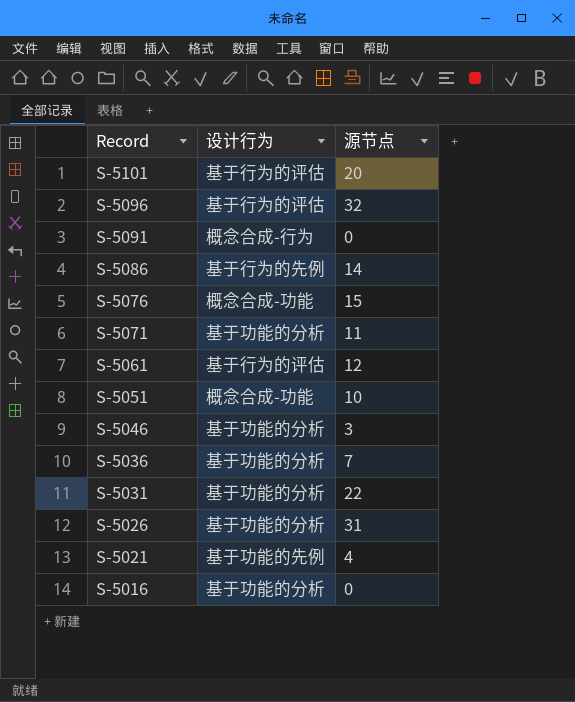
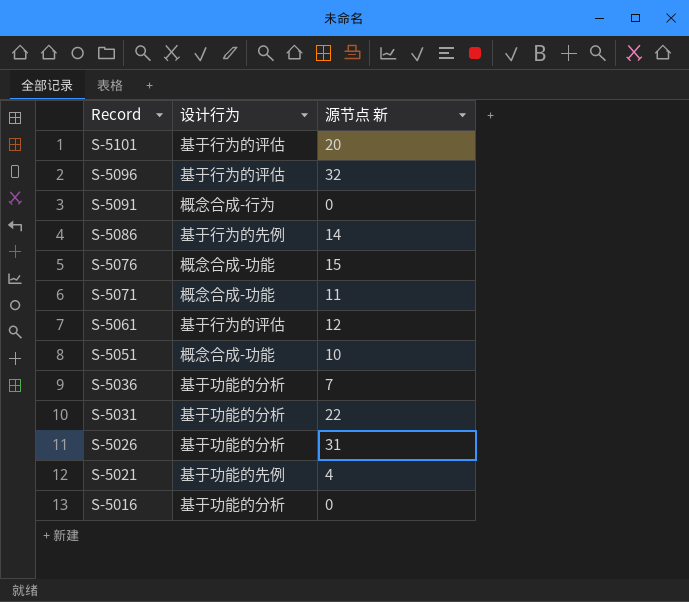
column name: 源节点 -> 源节点 新
row S-5046: 基于功能的分析 | 3 -> none
S-5071 | 设计行为: 基于功能的分析 -> 概念合成-功能

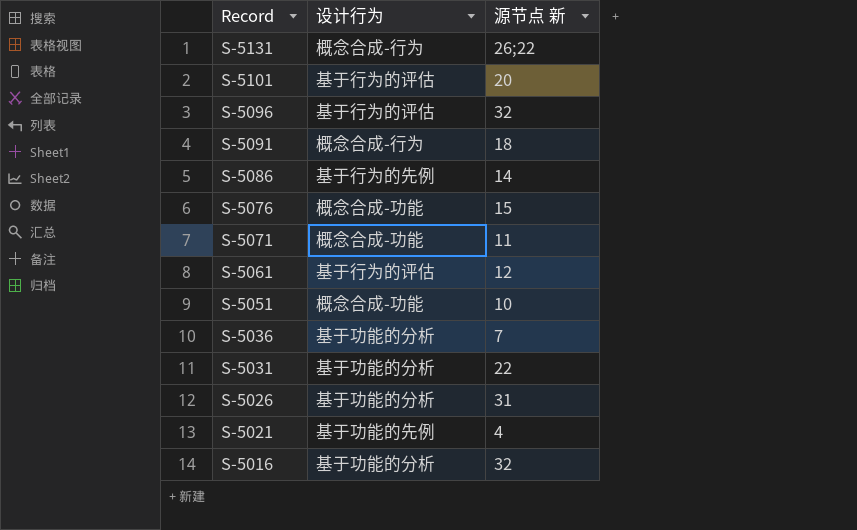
row S-5131: none -> 概念合成-行为 | 26;22
S-5091 | 源节点 新: 0 -> 18
S-5016 | 源节点 新: 0 -> 32

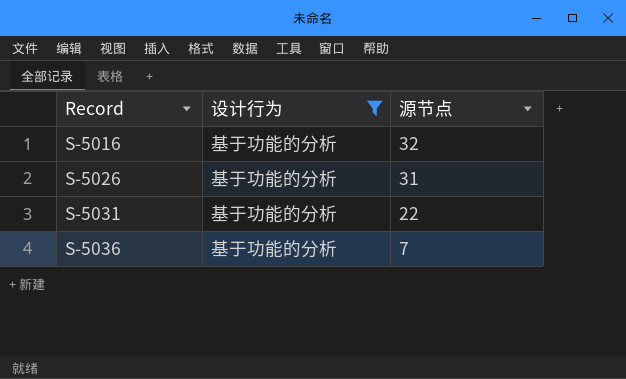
filter: none -> 设计行为 = 基于功能的分析
row order: Record descending -> Record ascending
column name: 源节点 新 -> 源节点

